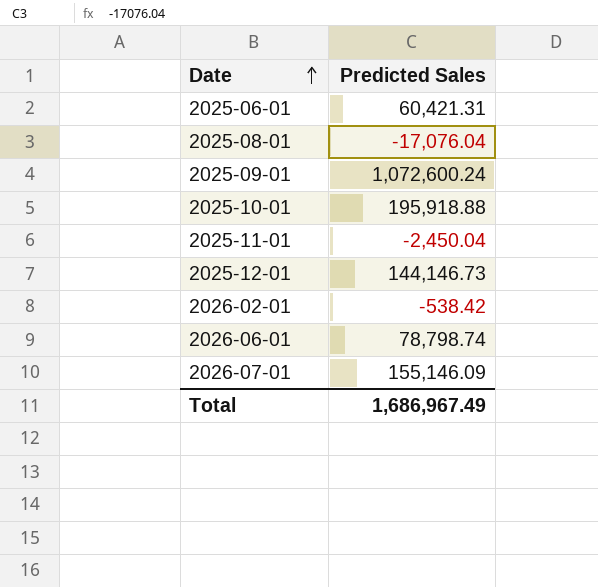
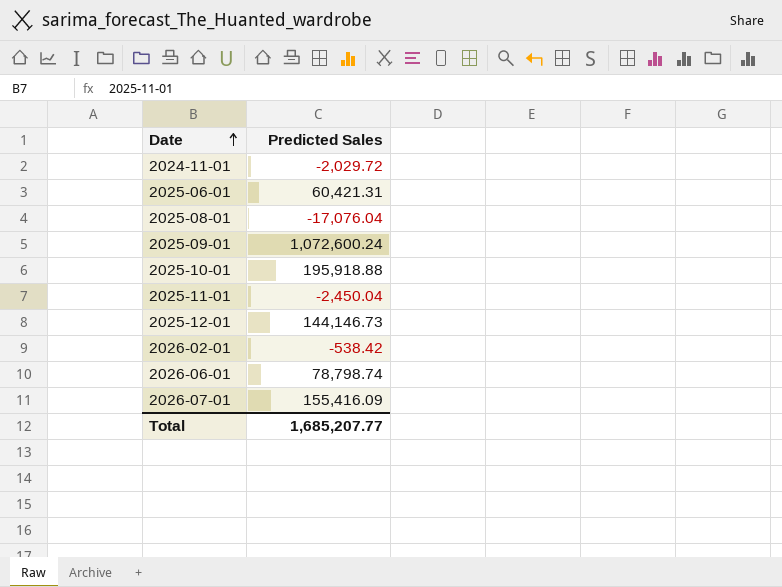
row 2024-11-01: none -> -2,029.72
2026-07-01 | Predicted Sales: 155,146.09 -> 155,416.09
Total | Predicted Sales: 1,686,967.49 -> 1,685,207.77

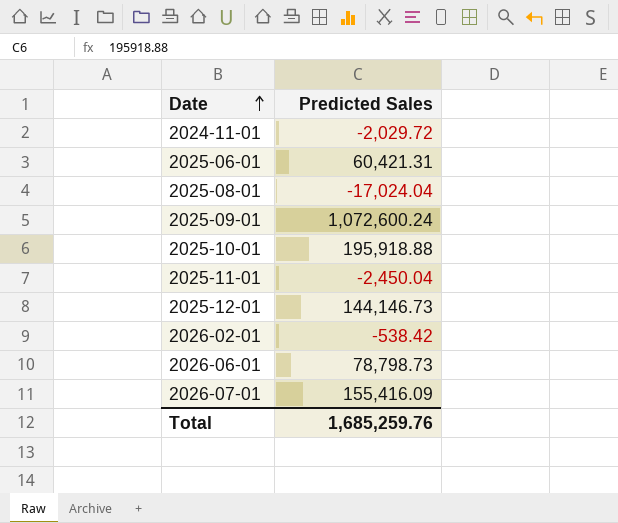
2025-08-01 | Predicted Sales: -17,076.04 -> -17,024.04
2026-06-01 | Predicted Sales: 78,798.74 -> 78,798.73
Total | Predicted Sales: 1,685,207.77 -> 1,685,259.76

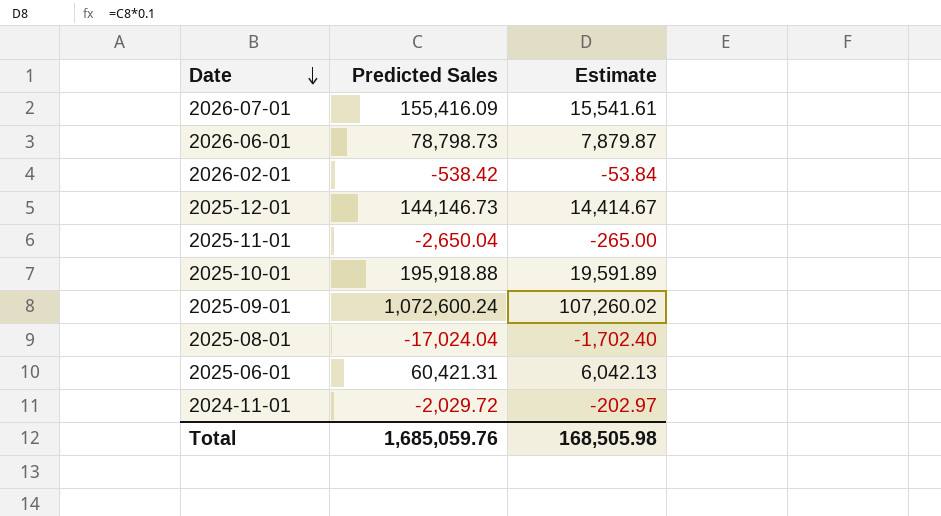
row order: Date ascending -> Date descending
column Estimate | formula: none -> [Predicted Sales] * 0.1
2025-11-01 | Predicted Sales: -2,450.04 -> -2,650.04
Total | Predicted Sales: 1,685,259.76 -> 1,685,059.76

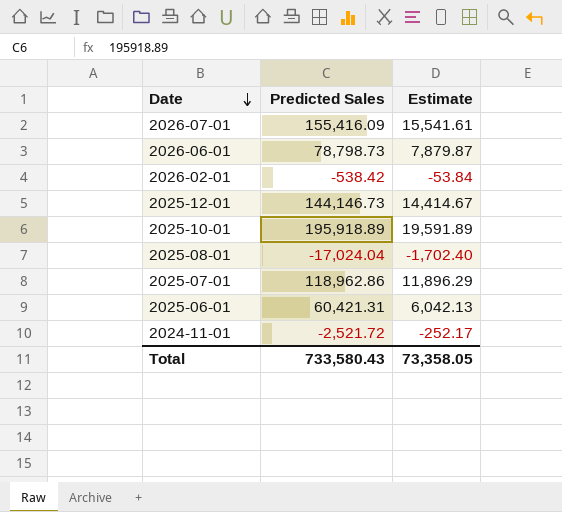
row 2025-11-01: -2,650.04 | -265.00 -> none
row 2025-09-01: 1,072,600.24 | 107,260.02 -> none
2025-10-01 | Predicted Sales: 195,918.88 -> 195,918.89
row 2025-07-01: none -> 118,962.86 | 11,896.29
2024-11-01 | Predicted Sales: -2,029.72 -> -2,521.72
2024-11-01 | Estimate: -202.97 -> -252.17
Total | Predicted Sales: 1,685,059.76 -> 733,580.43
Total | Estimate: 168,505.98 -> 73,358.05

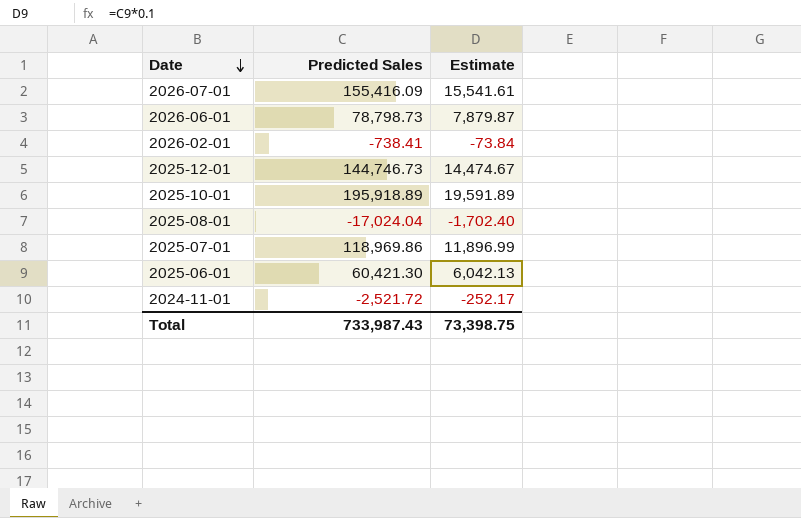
2026-02-01 | Predicted Sales: -538.42 -> -738.41
2026-02-01 | Estimate: -53.84 -> -73.84
2025-12-01 | Predicted Sales: 144,146.73 -> 144,746.73
2025-12-01 | Estimate: 14,414.67 -> 14,474.67
2025-07-01 | Predicted Sales: 118,962.86 -> 118,969.86
2025-07-01 | Estimate: 11,896.29 -> 11,896.99
2025-06-01 | Predicted Sales: 60,421.31 -> 60,421.30
Total | Predicted Sales: 733,580.43 -> 733,987.43
Total | Estimate: 73,358.05 -> 73,398.75

